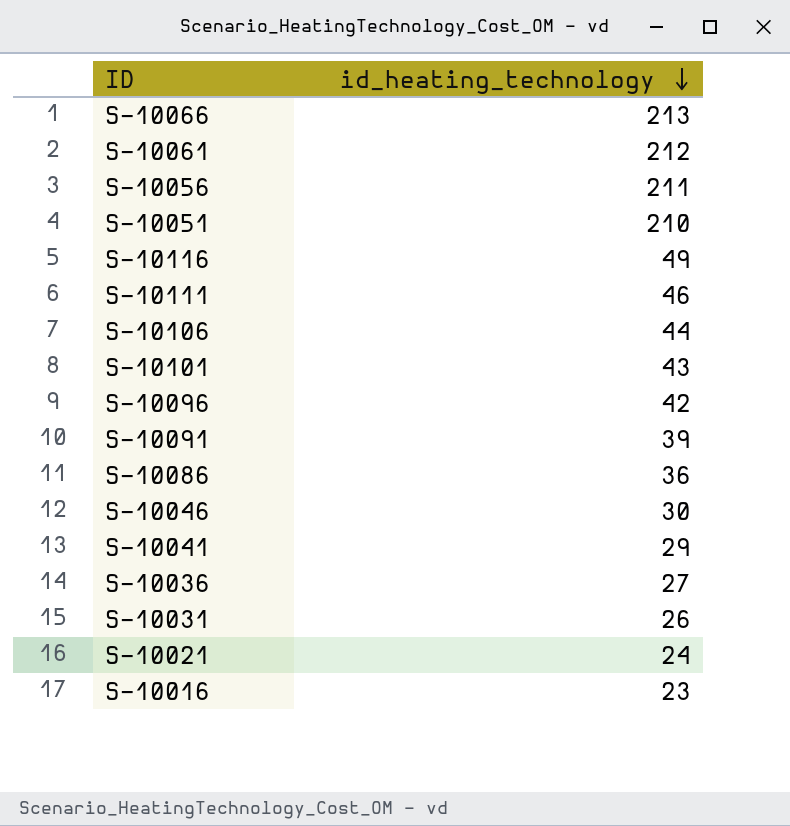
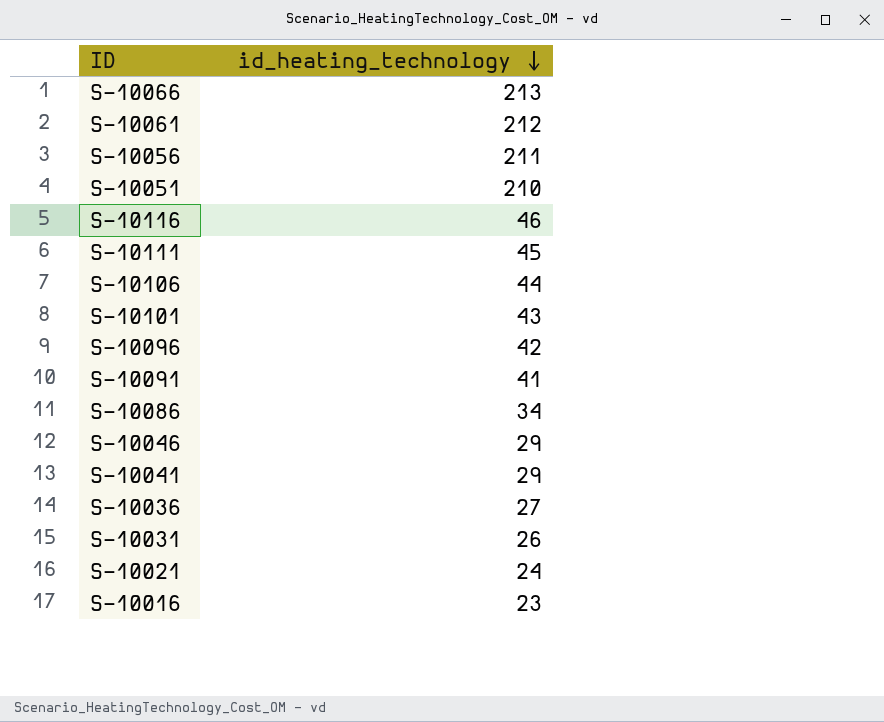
S-10116 | id_heating_technology: 49 -> 46
S-10111 | id_heating_technology: 46 -> 45
S-10091 | id_heating_technology: 39 -> 41
S-10086 | id_heating_technology: 36 -> 34
S-10046 | id_heating_technology: 30 -> 29

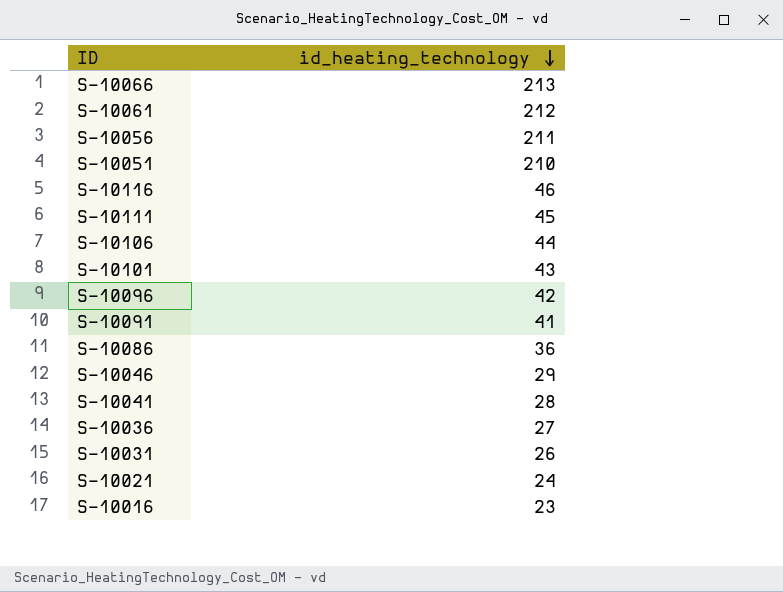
S-10086 | id_heating_technology: 34 -> 36
S-10041 | id_heating_technology: 29 -> 28

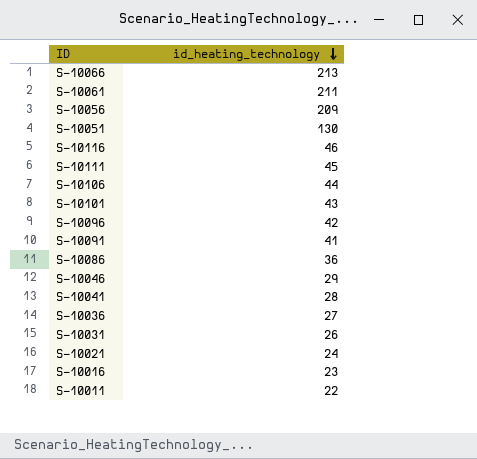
S-10061 | id_heating_technology: 212 -> 211
S-10056 | id_heating_technology: 211 -> 209
S-10051 | id_heating_technology: 210 -> 130
row S-10011: none -> 22

